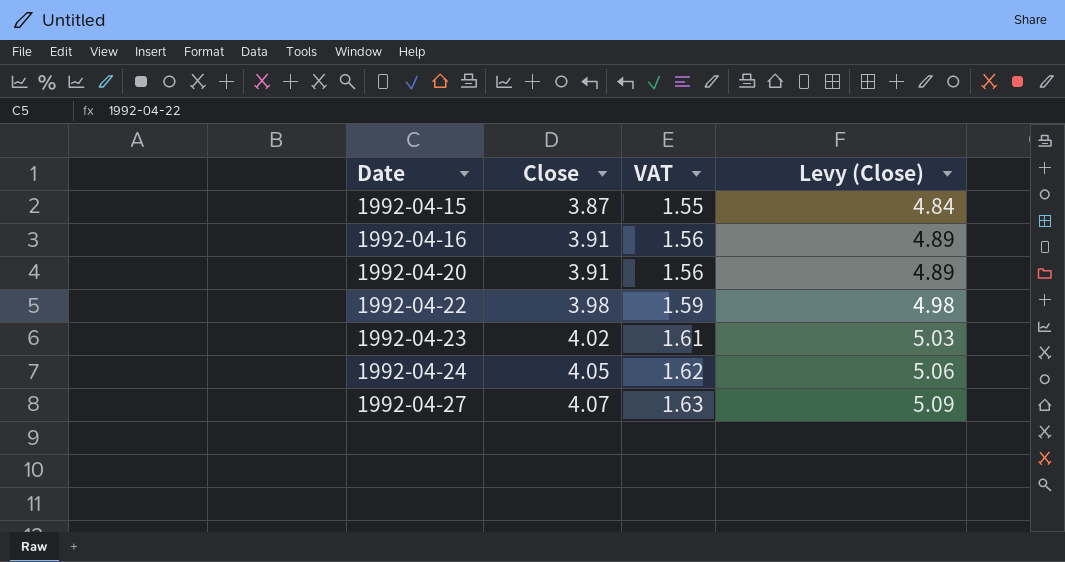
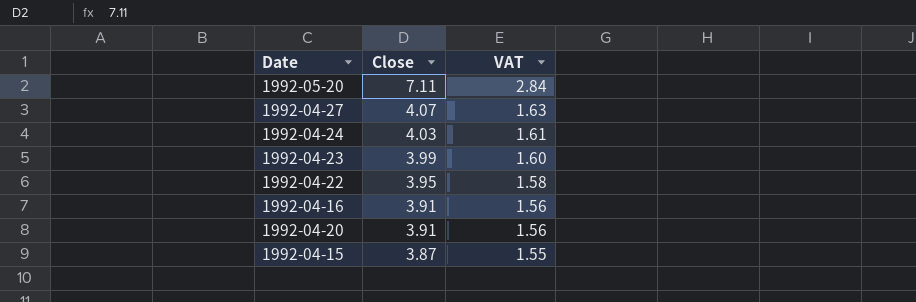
row order: Date ascending -> Close descending
column Levy (Close) | formula: [Close] * 1.25 -> none
row 1992-05-20: none -> 7.11 | 2.84
1992-04-24 | Close: 4.05 -> 4.03
1992-04-24 | VAT: 1.62 -> 1.61
1992-04-23 | Close: 4.02 -> 3.99
1992-04-23 | VAT: 1.61 -> 1.60
1992-04-22 | Close: 3.98 -> 3.95
1992-04-22 | VAT: 1.59 -> 1.58

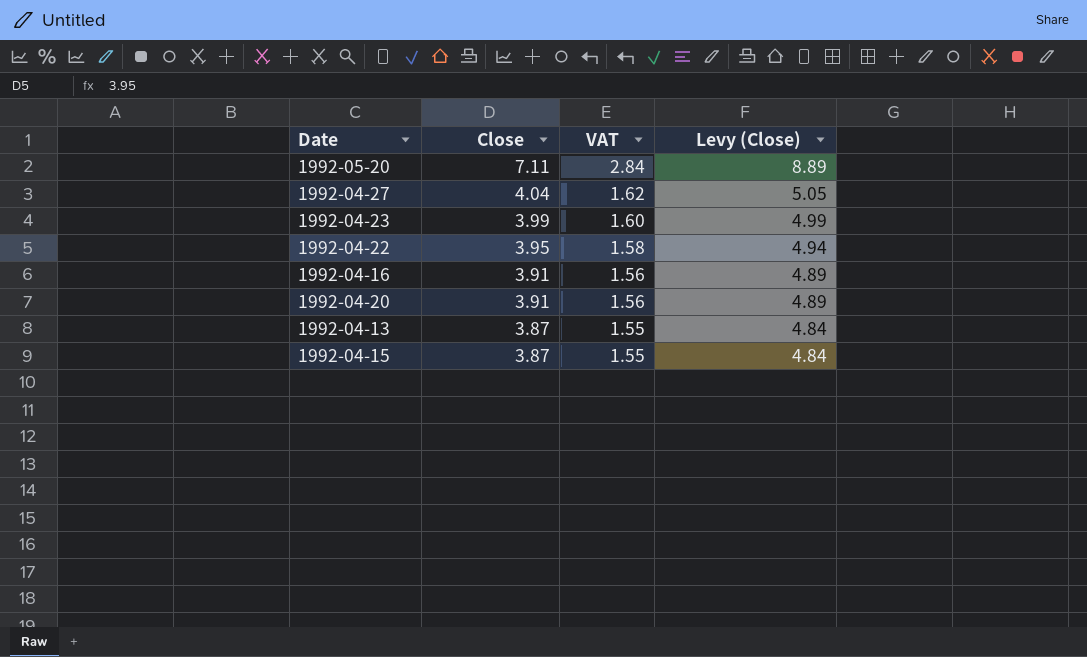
column Levy (Close) | formula: none -> [Close] * 1.25
row 1992-04-24: 4.03 | 1.61 -> none
1992-04-27 | Close: 4.07 -> 4.04
1992-04-27 | VAT: 1.63 -> 1.62
row 1992-04-13: none -> 3.87 | 1.55 | 4.84

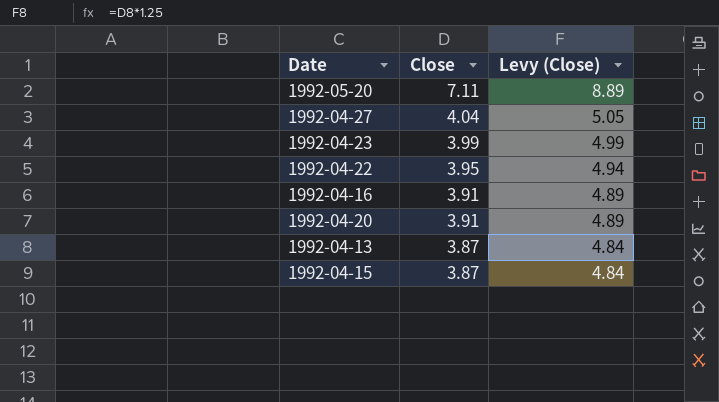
column VAT | formula: [Close] * 0.4 -> none

